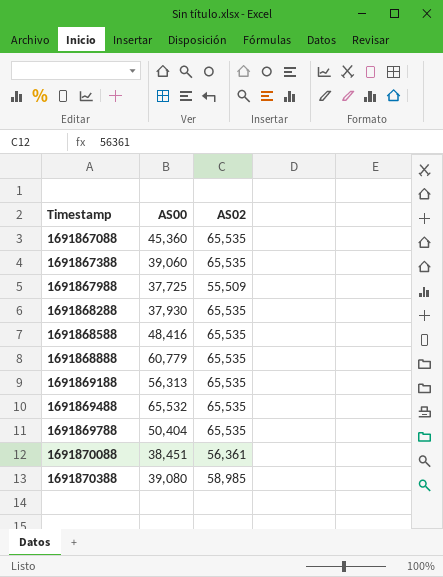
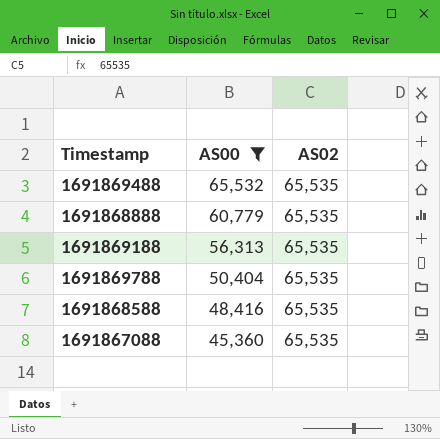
filter: none -> AS00 >= 45,360
row order: Timestamp ascending -> AS00 descending

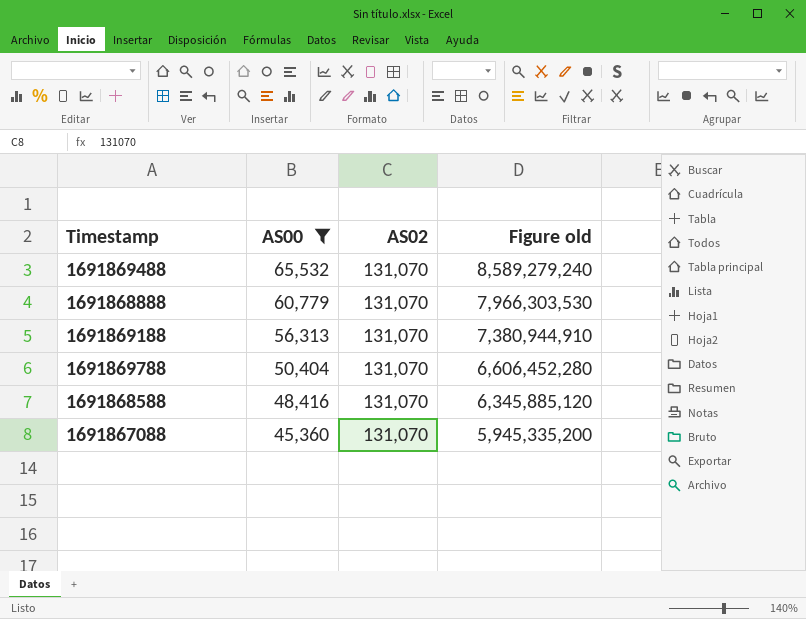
column Figure old | formula: none -> [AS00] * [AS02]
1691869488 | AS02: 65,535 -> 131,070
1691868888 | AS02: 65,535 -> 131,070
1691869188 | AS02: 65,535 -> 131,070
1691869788 | AS02: 65,535 -> 131,070
1691868588 | AS02: 65,535 -> 131,070
1691867088 | AS02: 65,535 -> 131,070

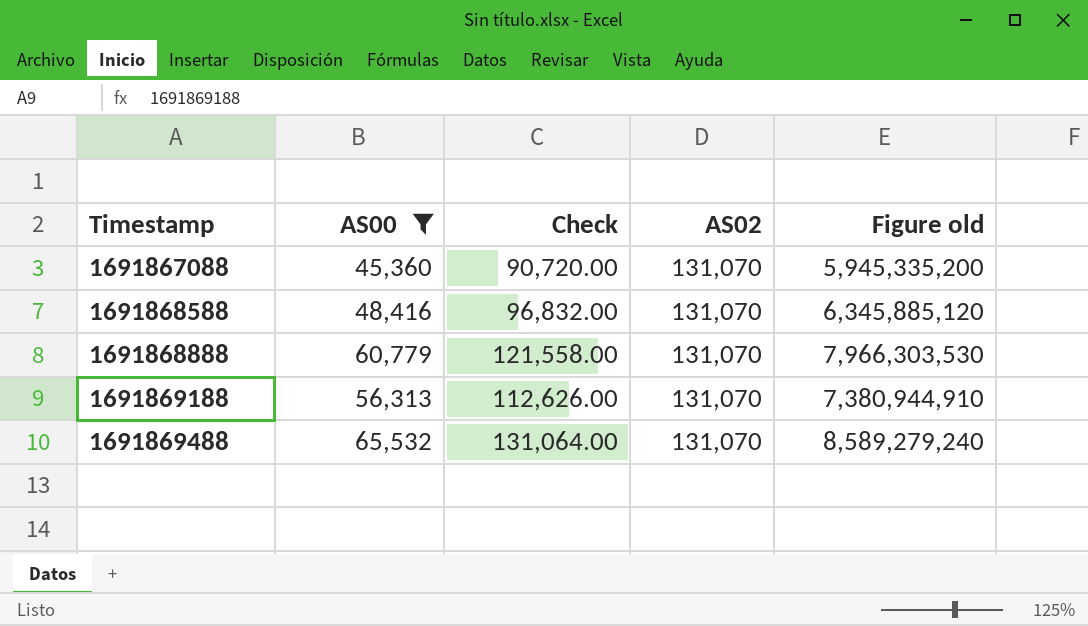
row order: AS00 descending -> Timestamp ascending
column Check | formula: none -> [AS00] * 2
row 1691869788: 50,404 | 131,070 | 6,606,452,280 -> none

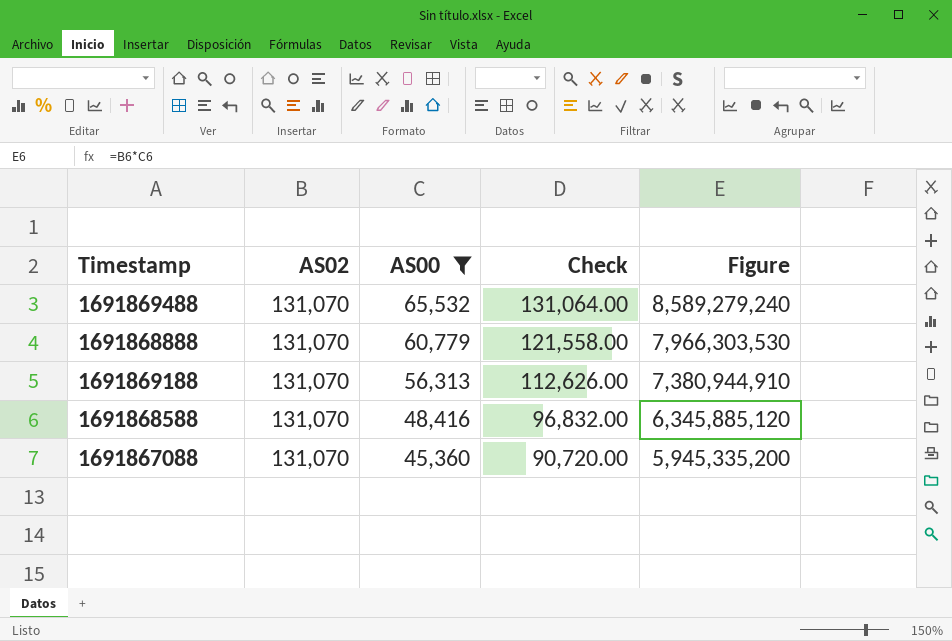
row order: Timestamp ascending -> AS00 descending
column AS02 | position: 4 -> 2
column name: Figure old -> Figure

